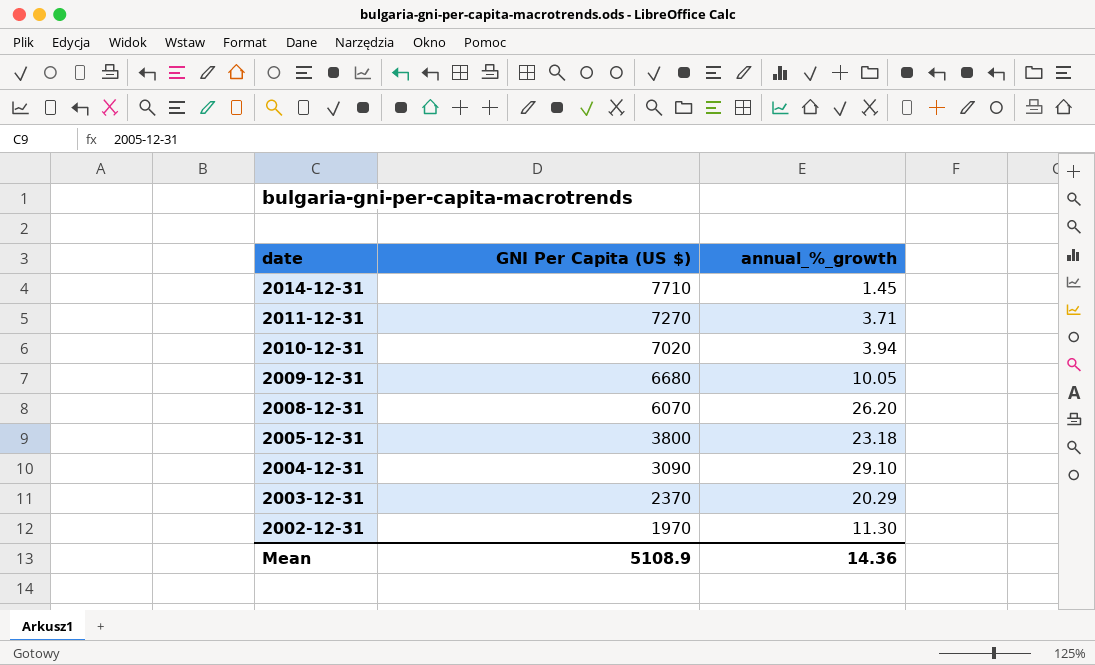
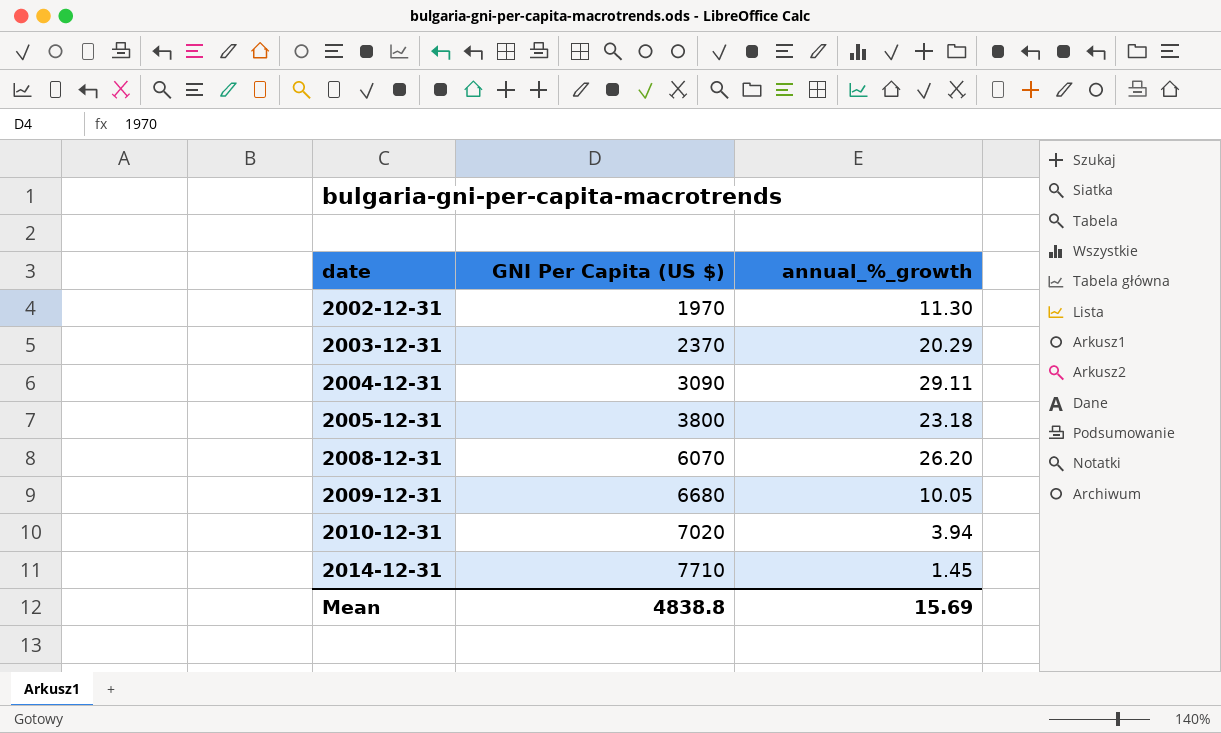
row order: date descending -> date ascending
row 2011-12-31: 7270 | 3.71 -> none
2004-12-31 | annual_%_growth: 29.10 -> 29.11
Mean | GNI Per Capita (US $): 5108.9 -> 4838.8
Mean | annual_%_growth: 14.36 -> 15.69

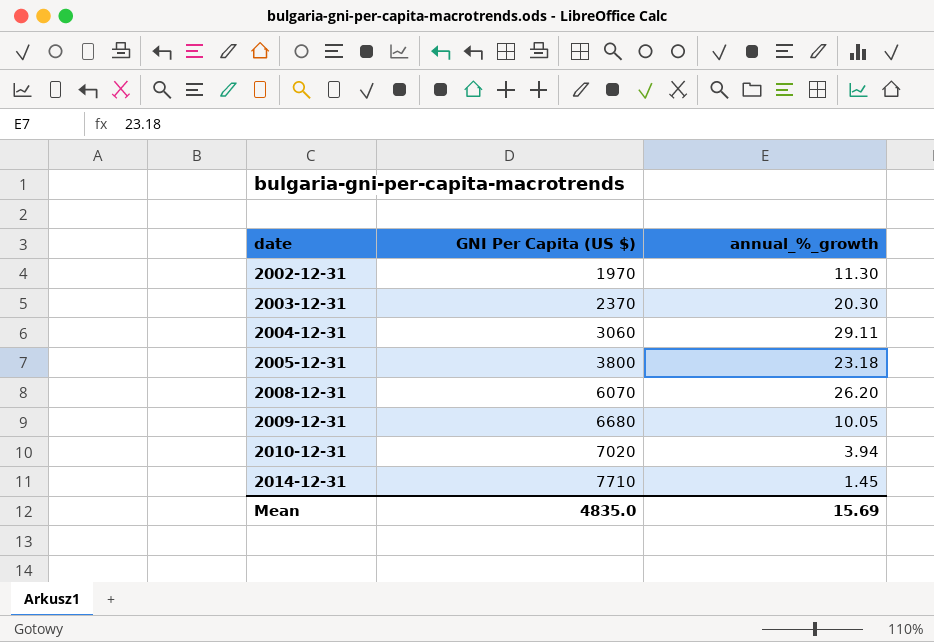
2003-12-31 | annual_%_growth: 20.29 -> 20.30
2004-12-31 | GNI Per Capita (US $): 3090 -> 3060
Mean | GNI Per Capita (US $): 4838.8 -> 4835.0

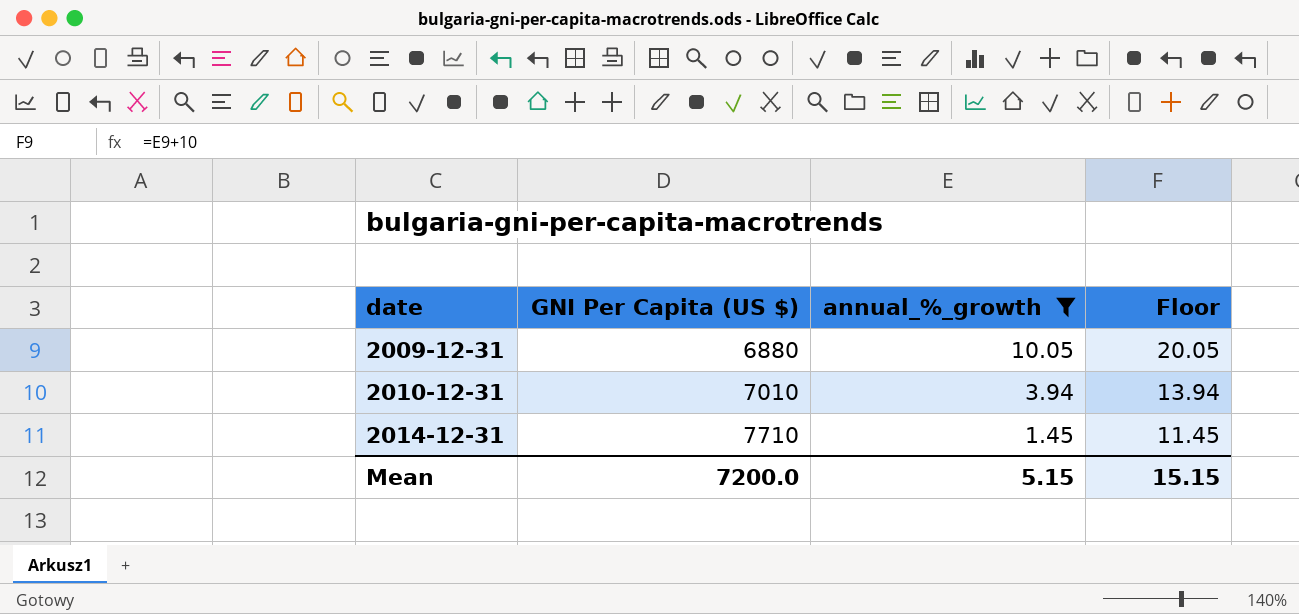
filter: none -> annual_%_growth <= 10.05
column Floor | formula: none -> [annual_%_growth] + 10
2009-12-31 | GNI Per Capita (US $): 6680 -> 6880
2010-12-31 | GNI Per Capita (US $): 7020 -> 7010
Mean | GNI Per Capita (US $): 4835.0 -> 7200.0
Mean | annual_%_growth: 15.69 -> 5.15

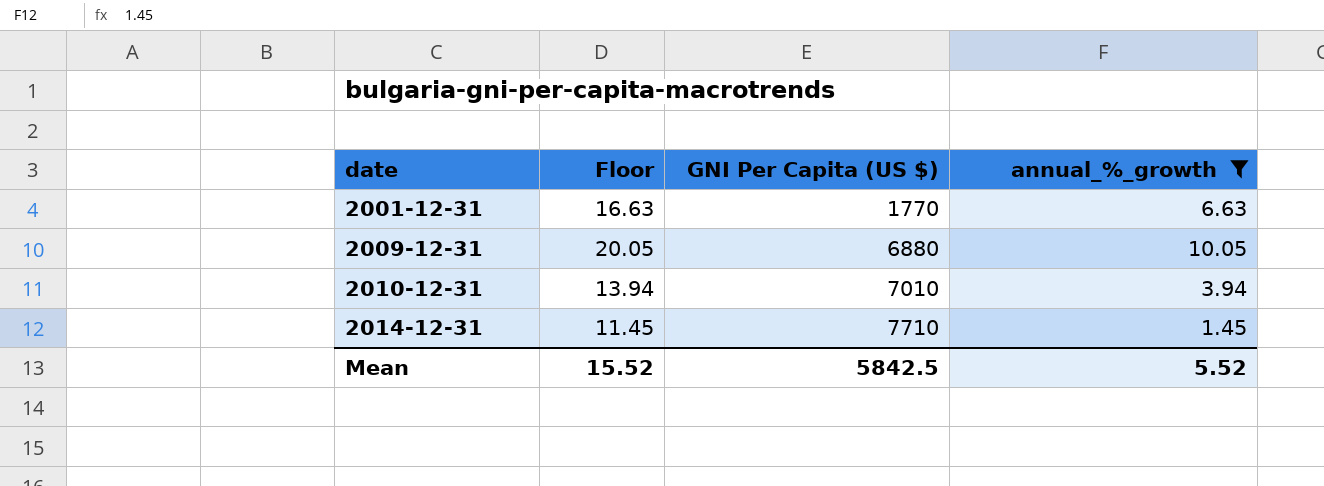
column Floor | position: 4 -> 2
row 2001-12-31: none -> 16.63 | 1770 | 6.63
Mean | Floor: 15.15 -> 15.52
Mean | GNI Per Capita (US $): 7200.0 -> 5842.5
Mean | annual_%_growth: 5.15 -> 5.52

